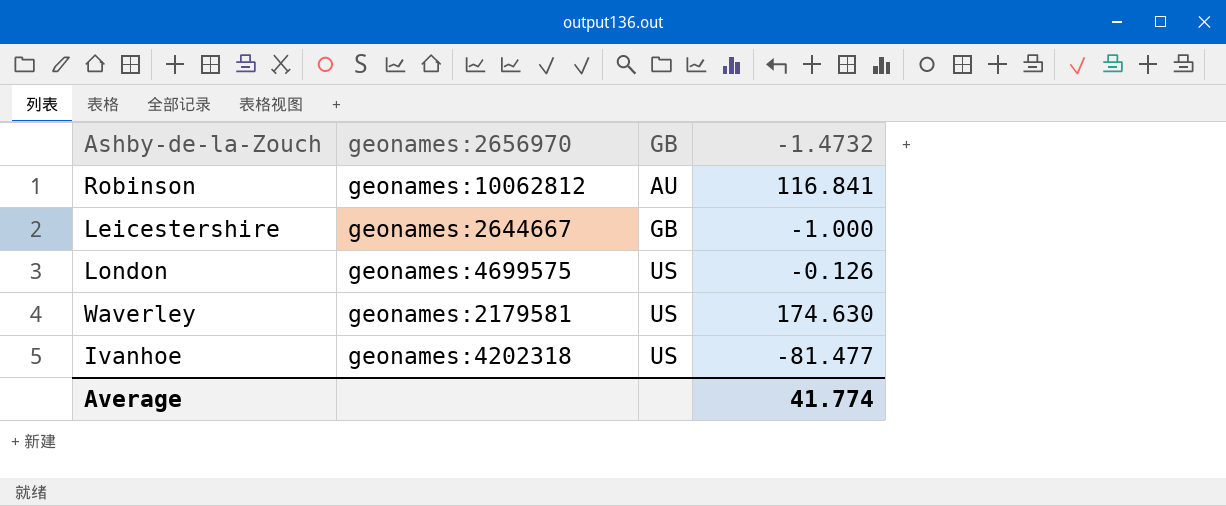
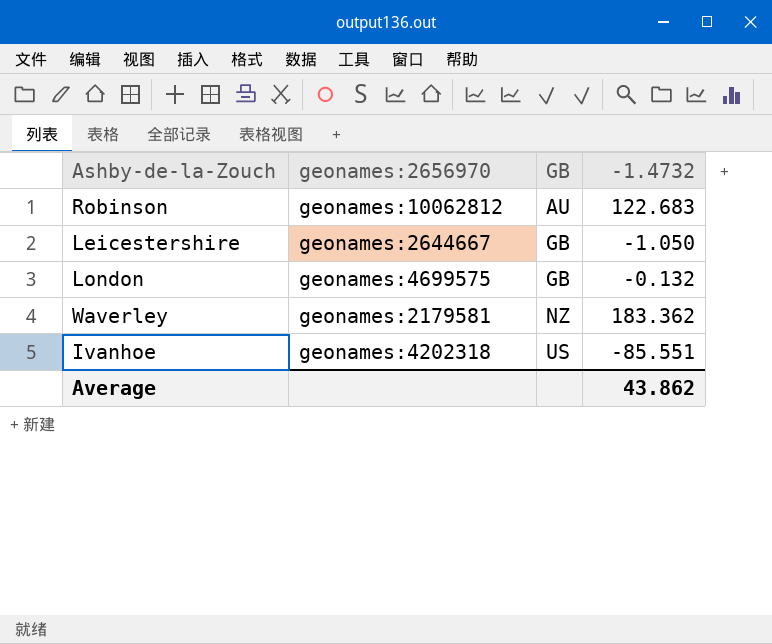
Robinson | -1.4732: 116.841 -> 122.683
Leicestershire | -1.4732: -1.000 -> -1.050
London | GB: US -> GB
London | -1.4732: -0.126 -> -0.132
Waverley | GB: US -> NZ
Waverley | -1.4732: 174.630 -> 183.362
Ivanhoe | -1.4732: -81.477 -> -85.551
Average | -1.4732: 41.774 -> 43.862

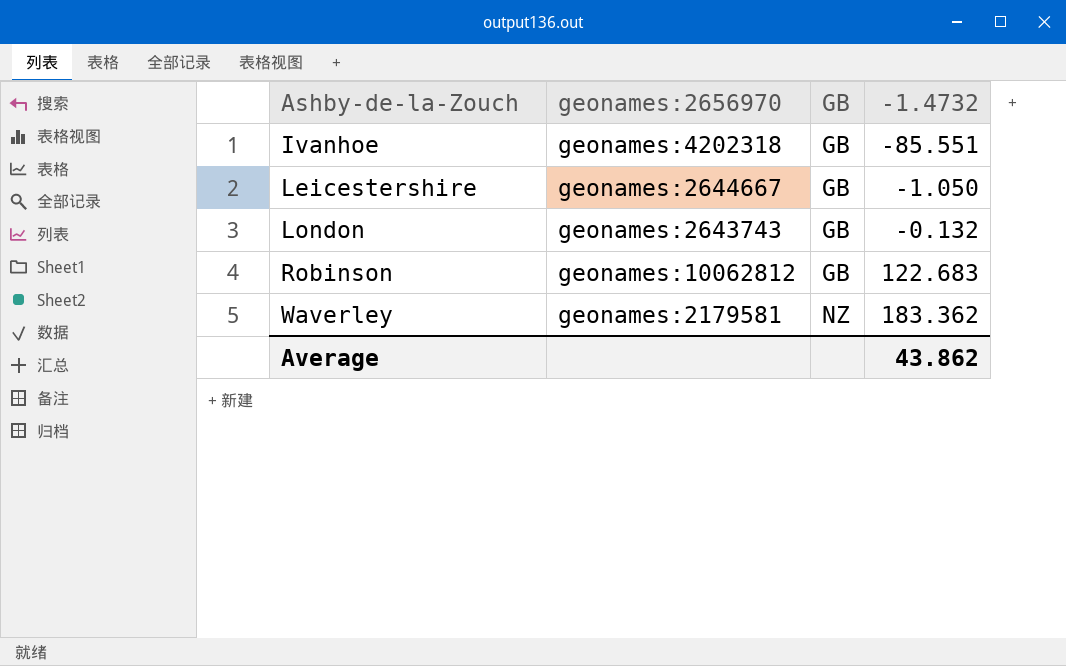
row order: GB ascending -> Ashby-de-la-Zouch ascending
Ivanhoe | GB: US -> GB
London | geonames:2656970: geonames:4699575 -> geonames:2643743
Robinson | GB: AU -> GB

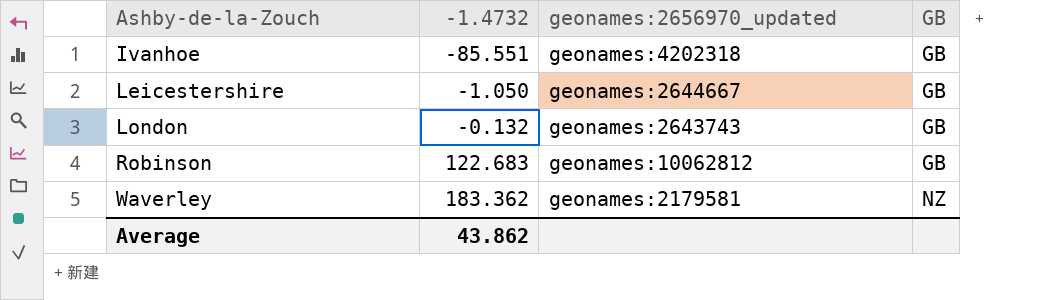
column -1.4732 | position: 4 -> 2
column name: geonames:2656970 -> geonames:2656970_updated

